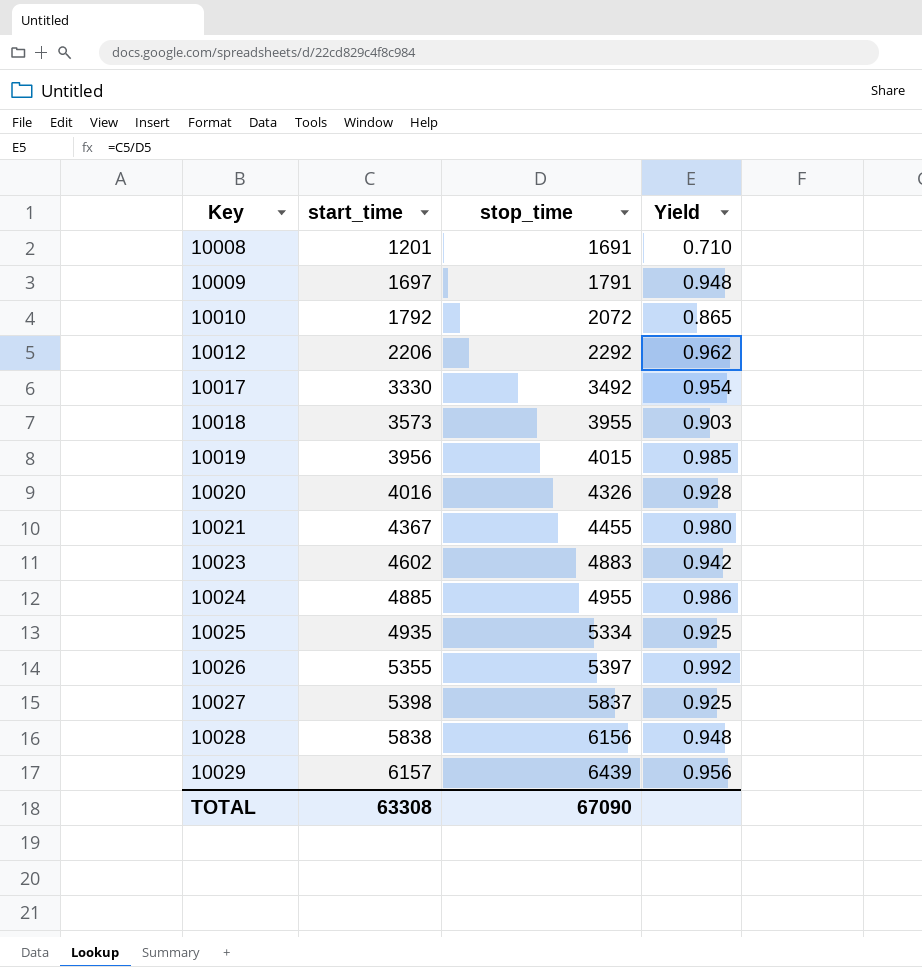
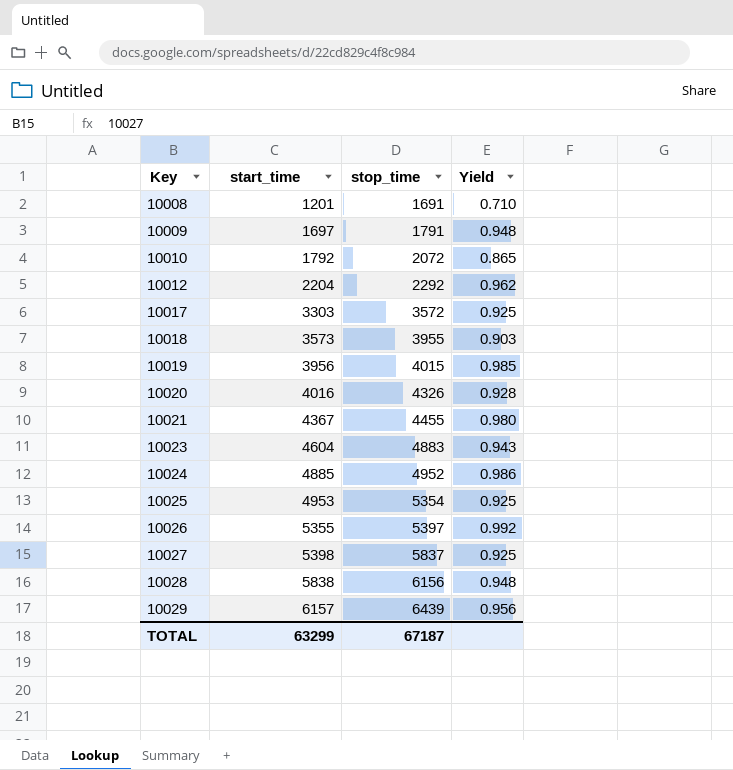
10012 | start_time: 2206 -> 2204
10017 | start_time: 3330 -> 3303
10017 | stop_time: 3492 -> 3572
10017 | Yield: 0.954 -> 0.925
10023 | start_time: 4602 -> 4604
10023 | Yield: 0.942 -> 0.943
10024 | stop_time: 4955 -> 4952
10025 | start_time: 4935 -> 4953
10025 | stop_time: 5334 -> 5354
TOTAL | start_time: 63308 -> 63299
TOTAL | stop_time: 67090 -> 67187

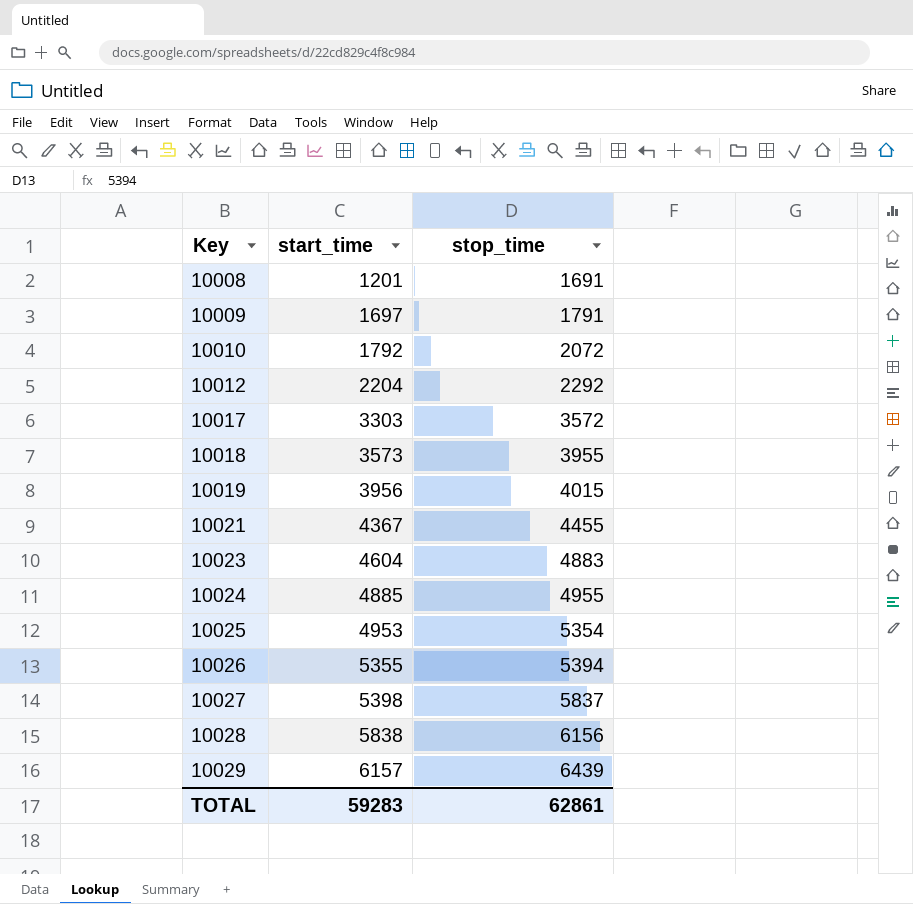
column Yield | formula: [start_time] / [stop_time] -> none
row 10020: 4016 | 4326 | 0.928 -> none
10024 | stop_time: 4952 -> 4955
10026 | stop_time: 5397 -> 5394
TOTAL | start_time: 63299 -> 59283
TOTAL | stop_time: 67187 -> 62861

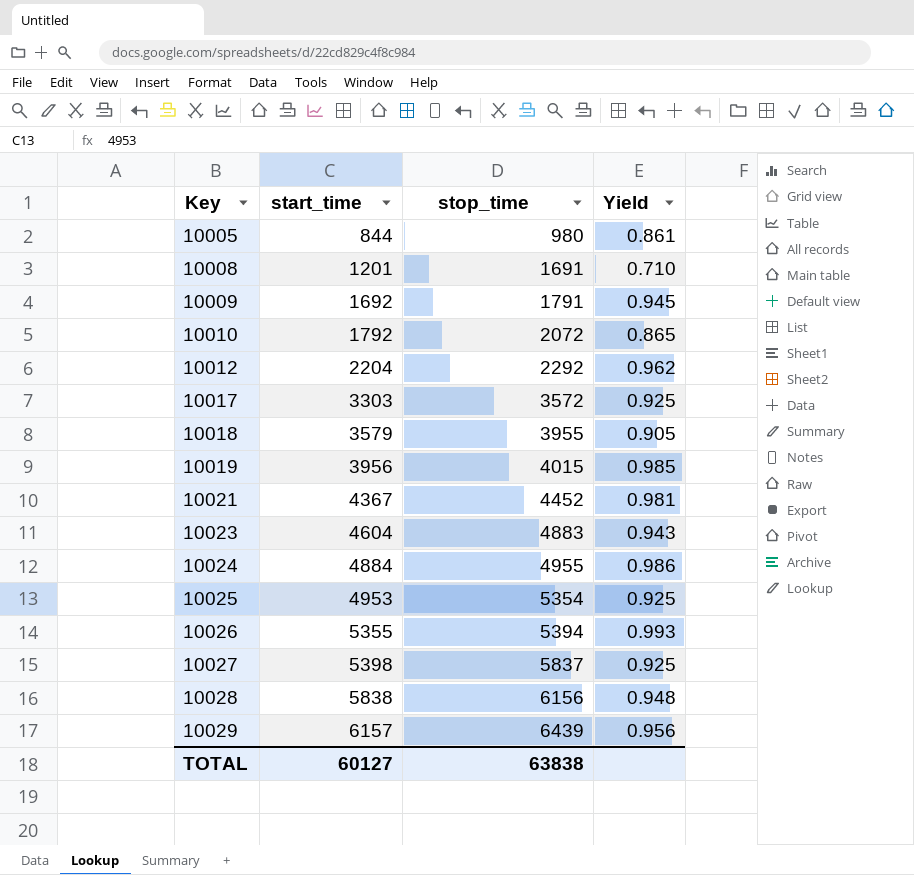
column Yield | formula: none -> [start_time] / [stop_time]
row 10005: none -> 844 | 980 | 0.861
10009 | start_time: 1697 -> 1692
10018 | start_time: 3573 -> 3579
10021 | stop_time: 4455 -> 4452
10024 | start_time: 4885 -> 4884
TOTAL | start_time: 59283 -> 60127
TOTAL | stop_time: 62861 -> 63838

